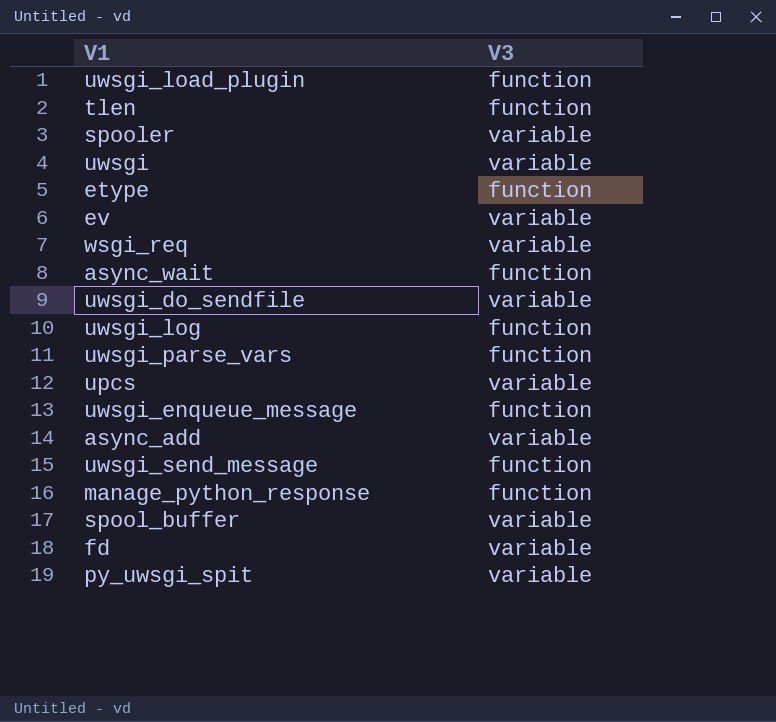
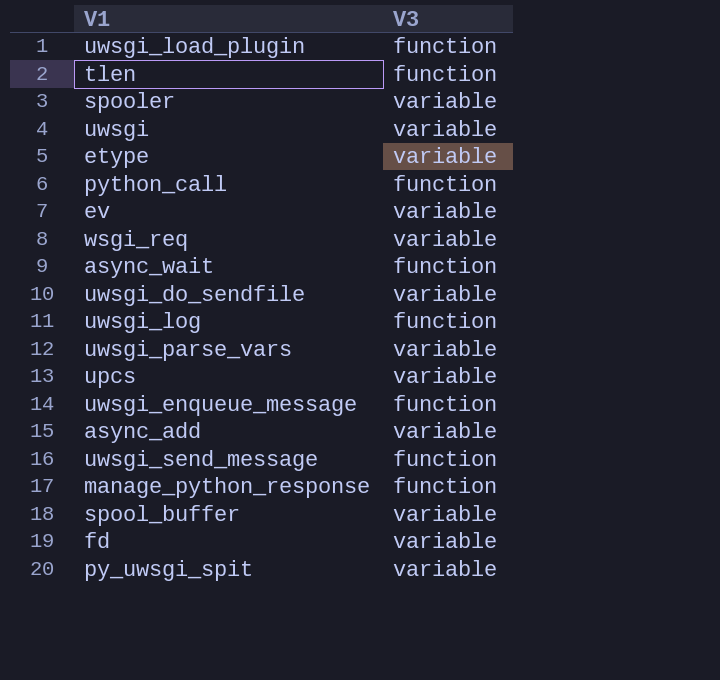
etype | V3: function -> variable
row python_call: none -> function
uwsgi_parse_vars | V3: function -> variable

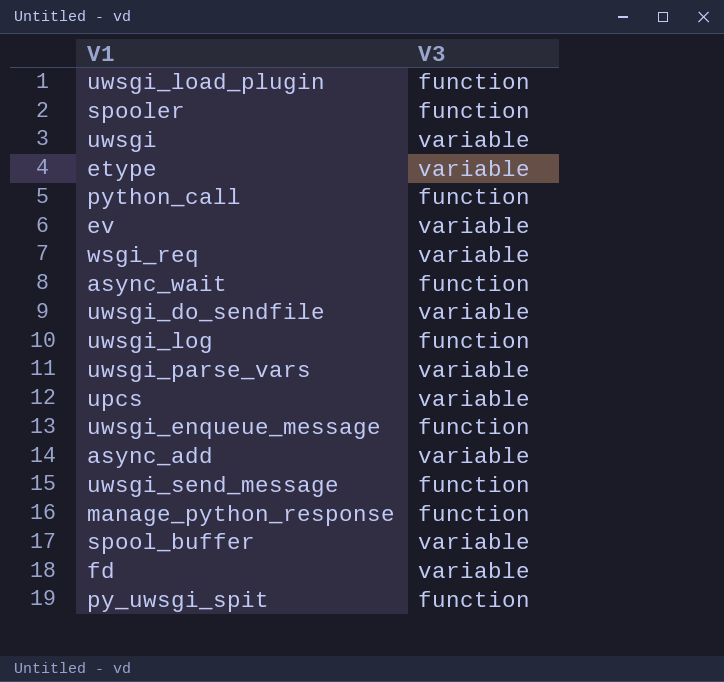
row tlen: function -> none
spooler | V3: variable -> function
py_uwsgi_spit | V3: variable -> function

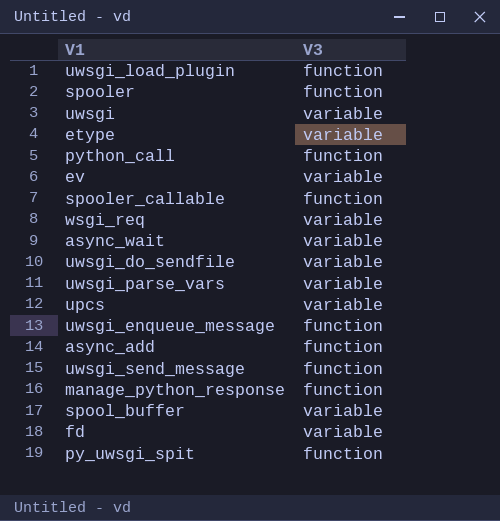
row uwsgi_log: function -> none
row spooler_callable: none -> function
async_wait | V3: function -> variable
async_add | V3: variable -> function

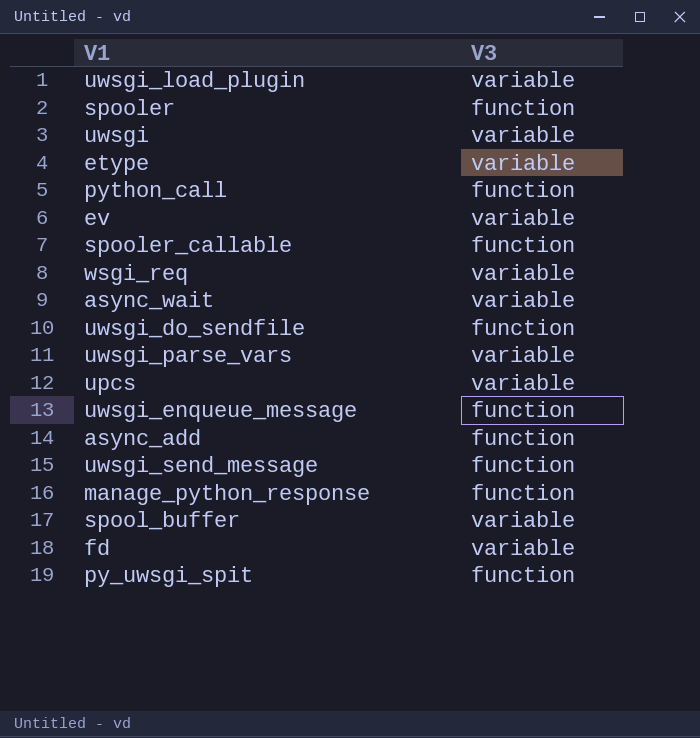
uwsgi_load_plugin | V3: function -> variable
uwsgi_do_sendfile | V3: variable -> function

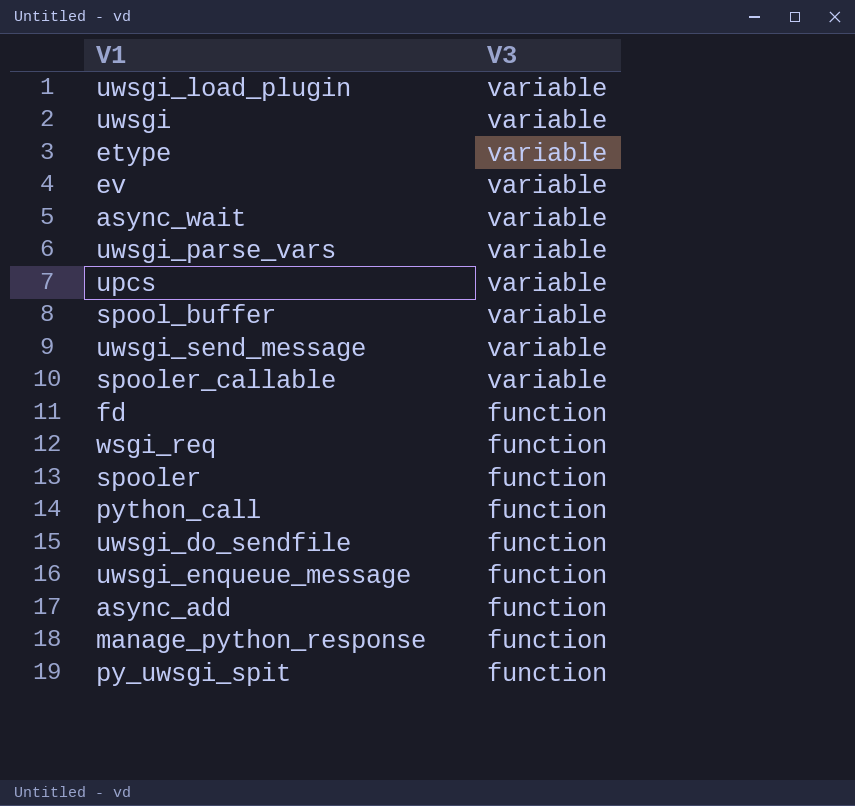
row order: none -> V3 descending
uwsgi_send_message | V3: function -> variable
spooler_callable | V3: function -> variable
fd | V3: variable -> function
wsgi_req | V3: variable -> function

